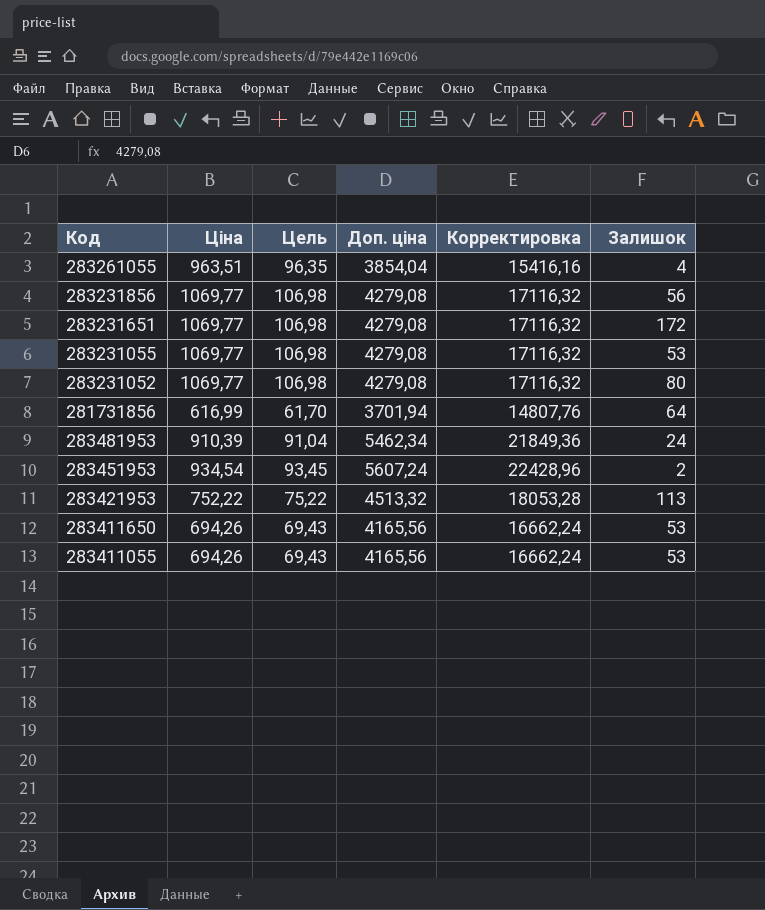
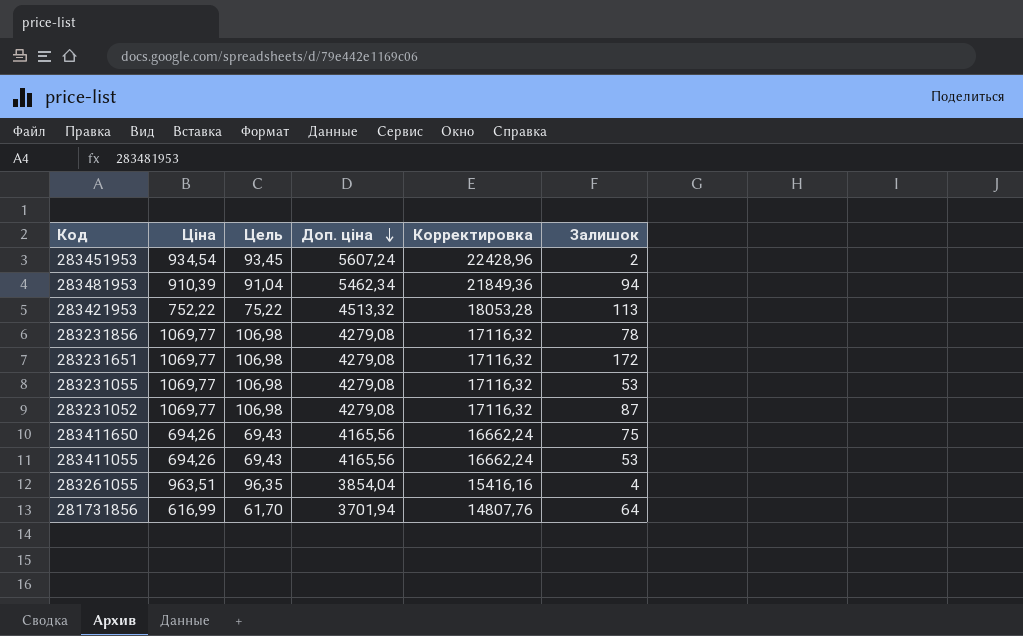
row order: none -> Доп. ціна descending
283481953 | Залишок: 24 -> 94
283231856 | Залишок: 56 -> 78
283231052 | Залишок: 80 -> 87
283411650 | Залишок: 53 -> 75

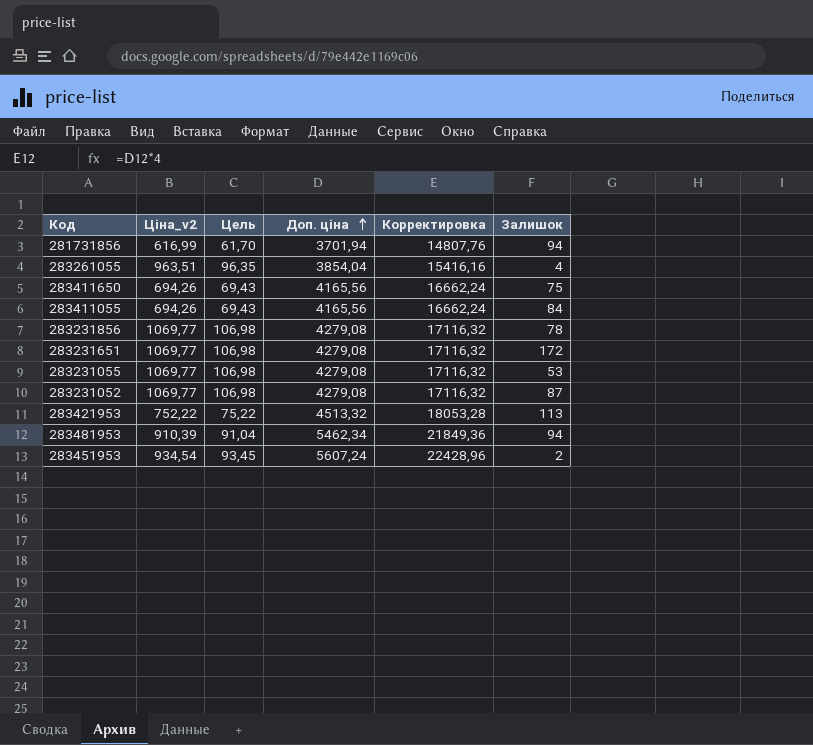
row order: Доп. ціна descending -> Доп. ціна ascending
column name: Ціна -> Ціна_v2
281731856 | Залишок: 64 -> 94
283411055 | Залишок: 53 -> 84

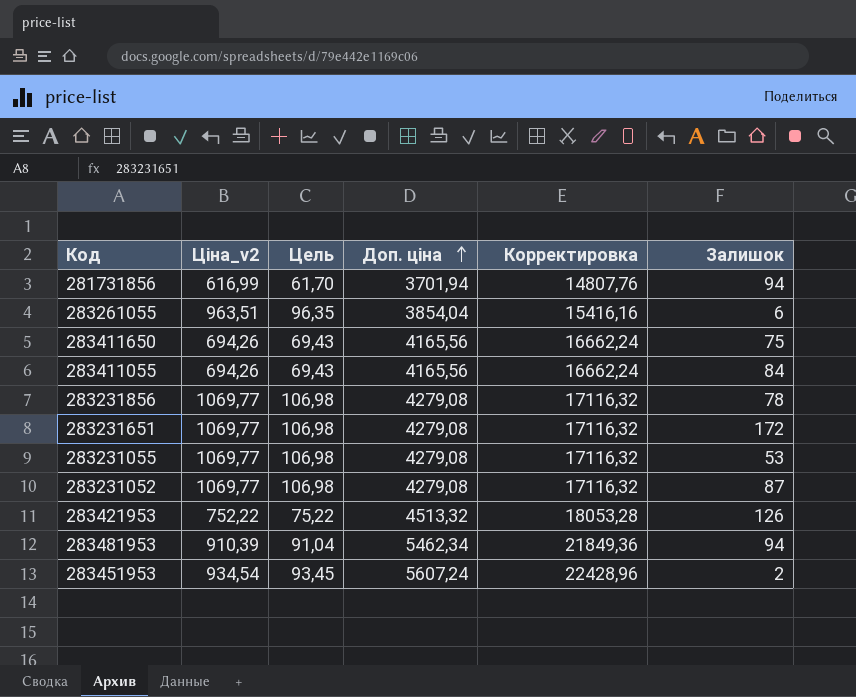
283261055 | Залишок: 4 -> 6
283421953 | Залишок: 113 -> 126

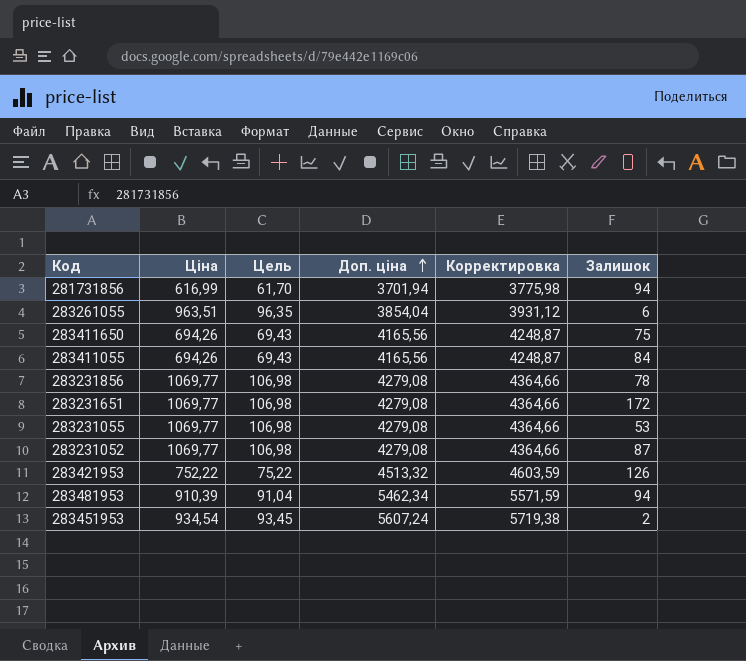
column name: Ціна_v2 -> Ціна
column Корректировка | formula: [Доп. ціна] * 4 -> [Доп. ціна] * 1,02

